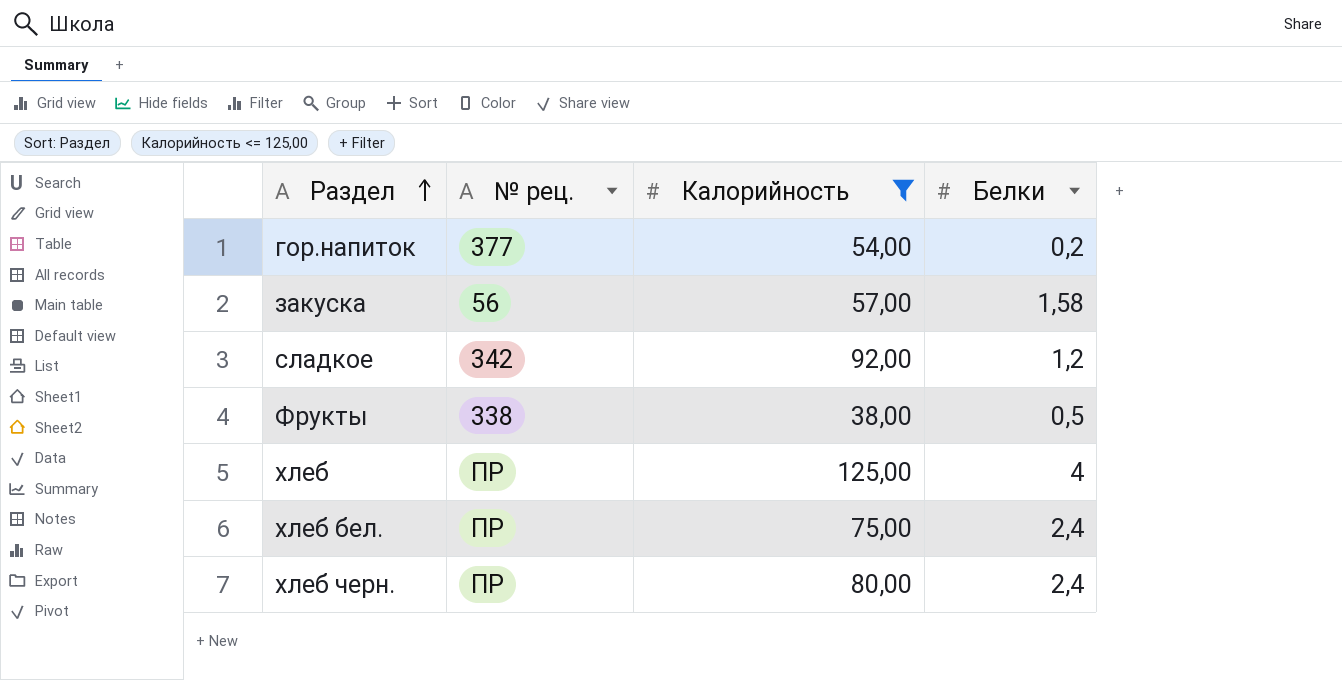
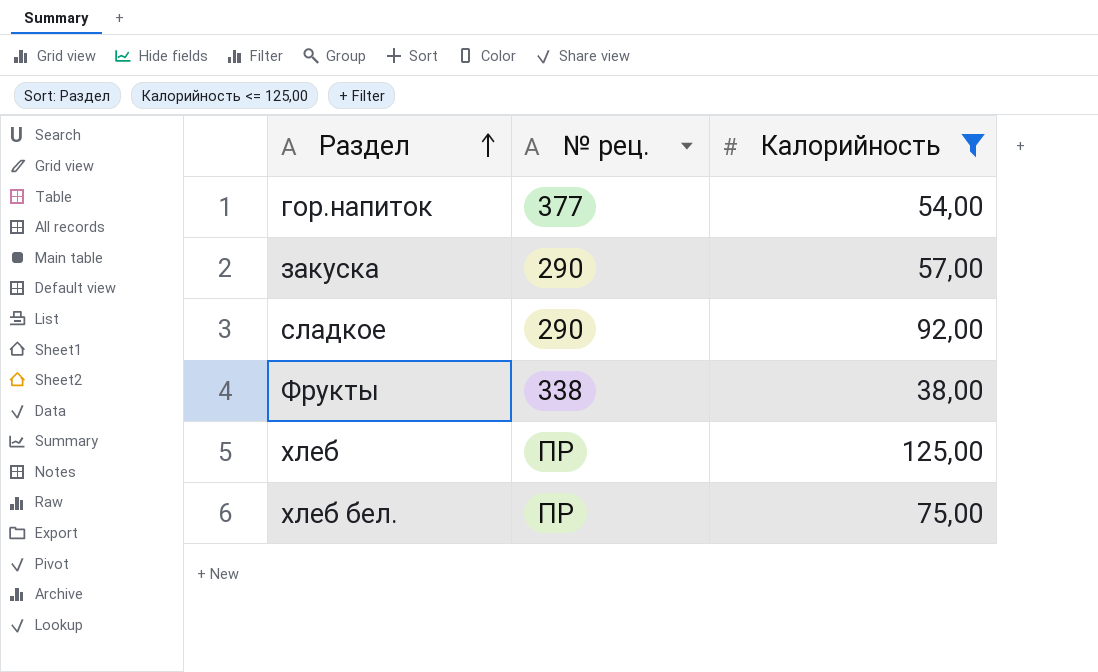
column Белки | position: 4 -> none
row хлеб черн.: ПР | 80,00 | 2,4 -> none
закуска | № рец.: 56 -> 290
сладкое | № рец.: 342 -> 290

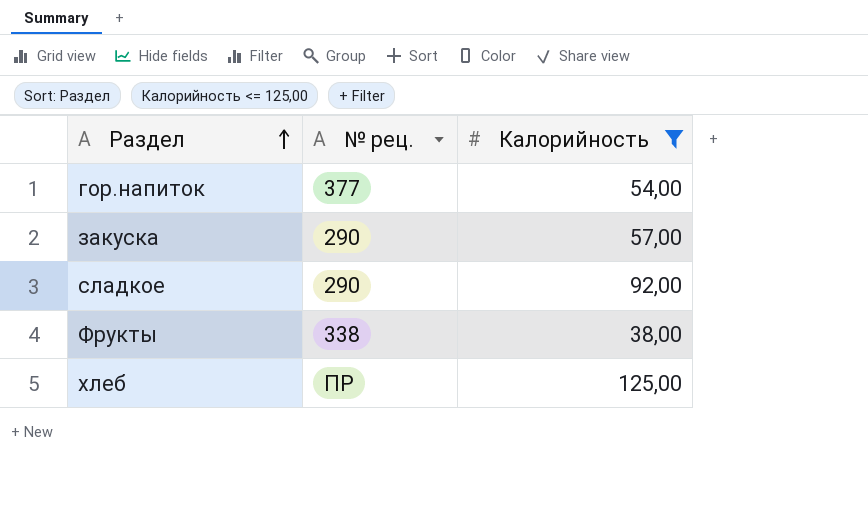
row хлеб бел.: ПР | 75,00 -> none

